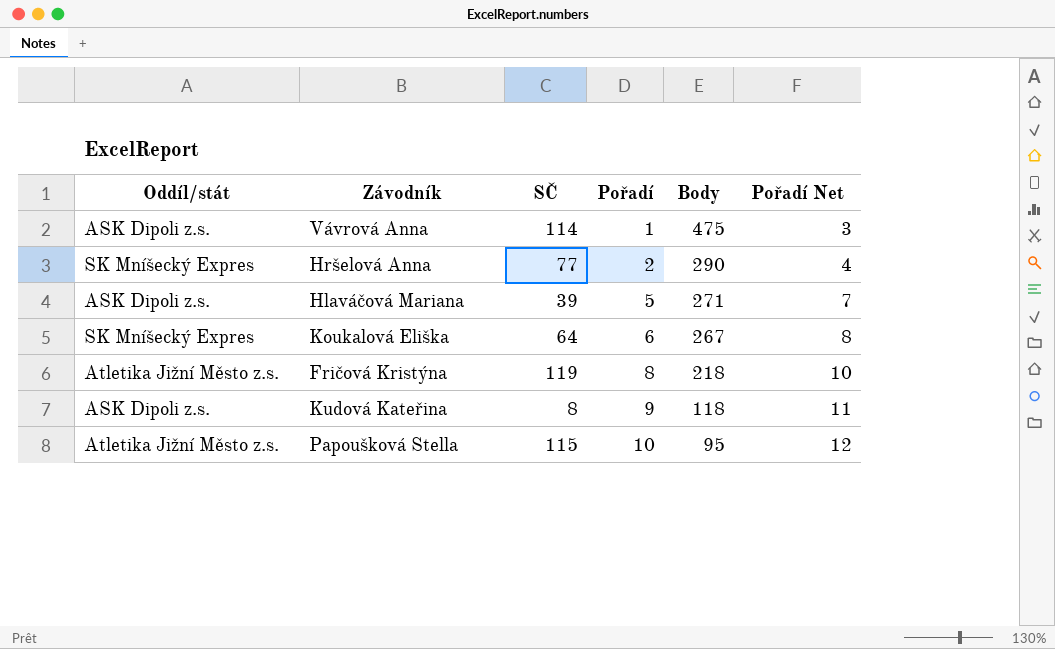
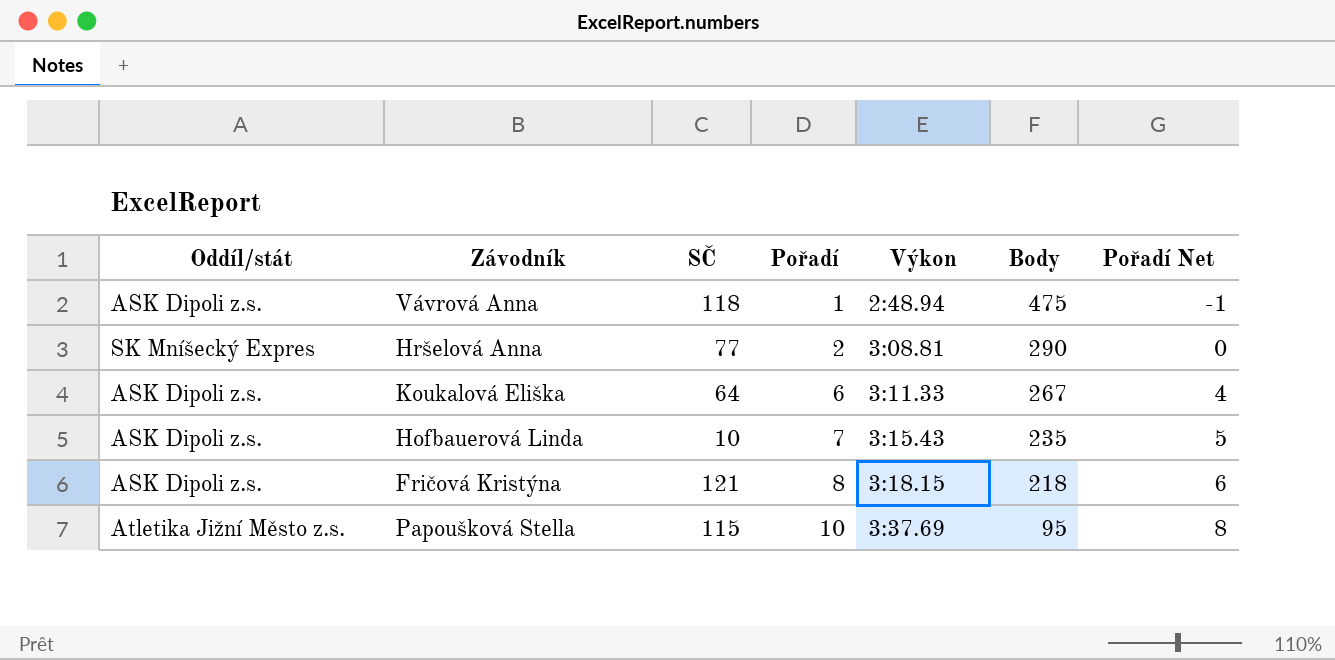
column Výkon | position: none -> 5
column Pořadí Net | formula: [Pořadí] + 2 -> [Pořadí] - 2
row Hlaváčová Mariana: ASK Dipoli z.s. | 39 | 5 | 271 | 7 -> none
row Kudová Kateřina: ASK Dipoli z.s. | 8 | 9 | 118 | 11 -> none
Vávrová Anna | SČ: 114 -> 118
Koukalová Eliška | Oddíl/stát: SK Mníšecký Expres -> ASK Dipoli z.s.
row Hofbauerová Linda: none -> ASK Dipoli z.s. | 10 | 7 | 3:15.43 | 235 | 5
Fričová Kristýna | Oddíl/stát: Atletika Jižní Město z.s. -> ASK Dipoli z.s.
Fričová Kristýna | SČ: 119 -> 121

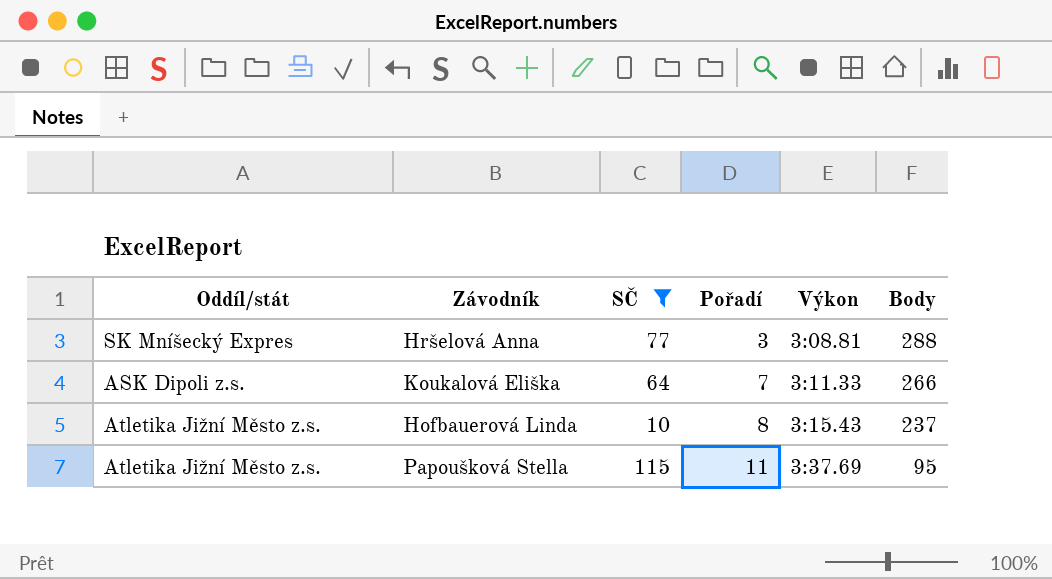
filter: none -> SČ <= 115
column Pořadí Net | formula: [Pořadí] - 2 -> none
Hršelová Anna | Pořadí: 2 -> 3
Hršelová Anna | Body: 290 -> 288
Koukalová Eliška | Pořadí: 6 -> 7
Koukalová Eliška | Body: 267 -> 266
Hofbauerová Linda | Oddíl/stát: ASK Dipoli z.s. -> Atletika Jižní Město z.s.
Hofbauerová Linda | Pořadí: 7 -> 8
Hofbauerová Linda | Body: 235 -> 237
Papoušková Stella | Pořadí: 10 -> 11

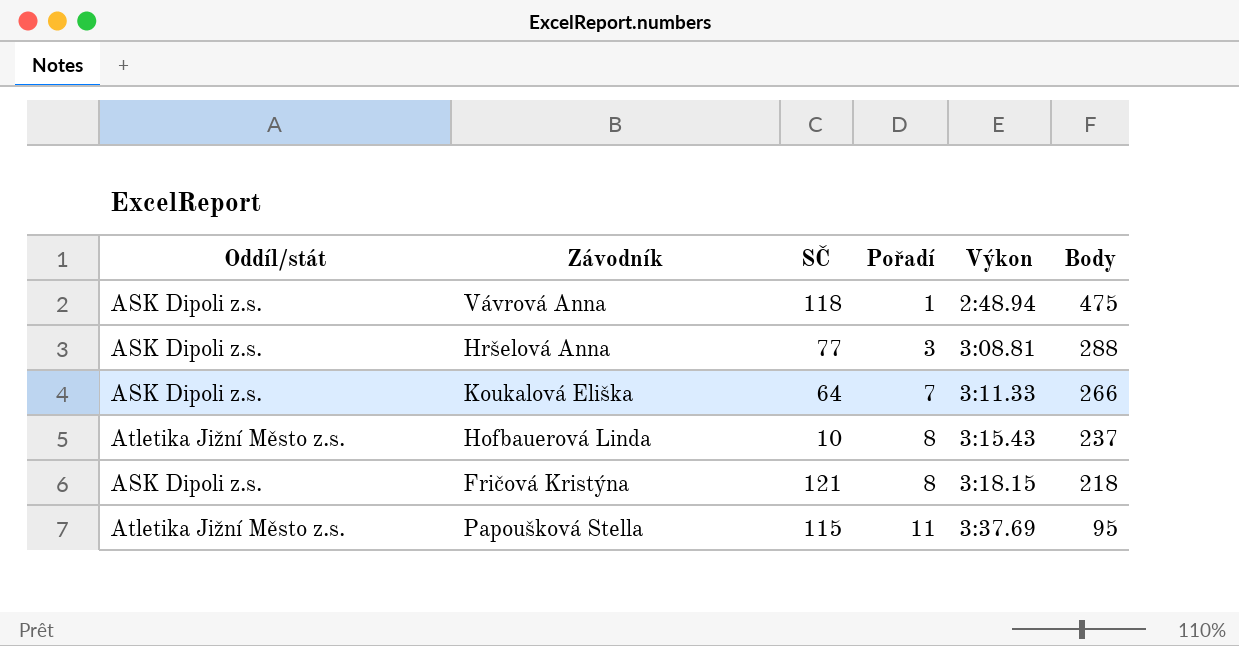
filter: SČ <= 115 -> none
Hršelová Anna | Oddíl/stát: SK Mníšecký Expres -> ASK Dipoli z.s.

